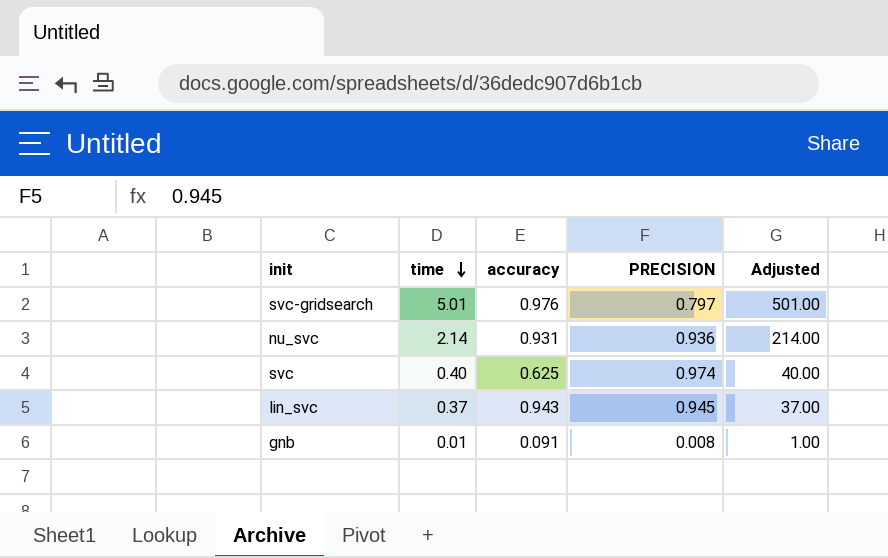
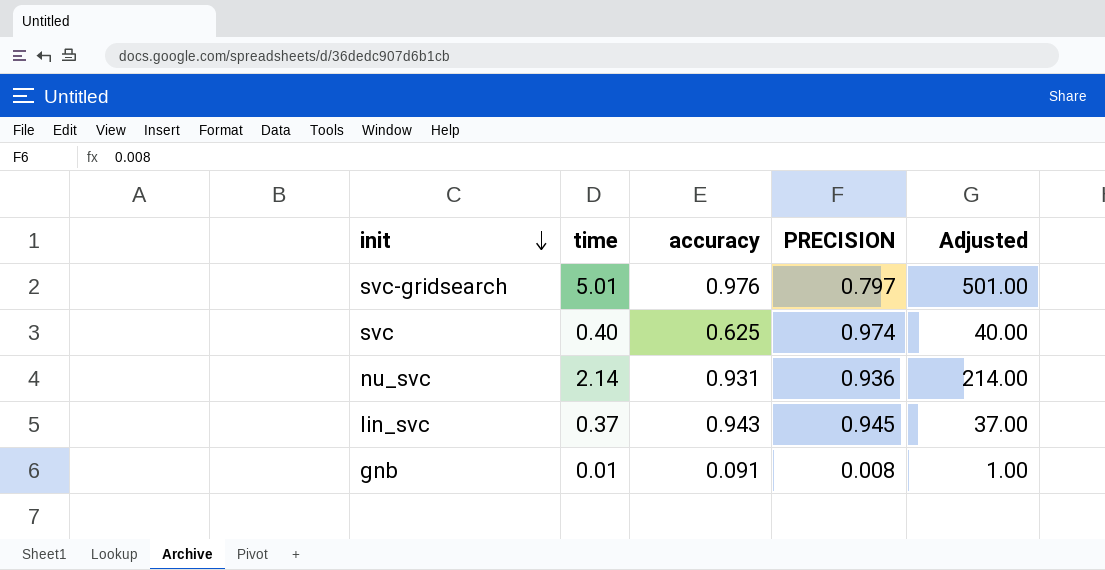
row order: time descending -> init descending

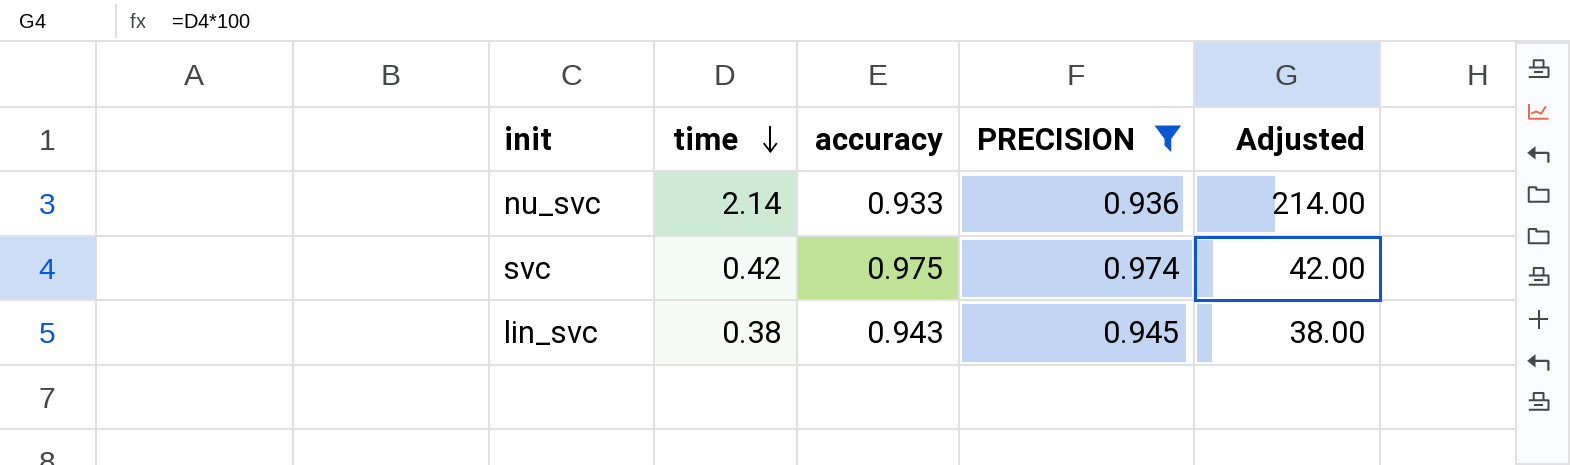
filter: none -> PRECISION >= 0.936
row order: init descending -> time descending
nu_svc | accuracy: 0.931 -> 0.933
svc | time: 0.40 -> 0.42
svc | accuracy: 0.625 -> 0.975
svc | Adjusted: 40.00 -> 42.00
lin_svc | time: 0.37 -> 0.38
lin_svc | Adjusted: 37.00 -> 38.00

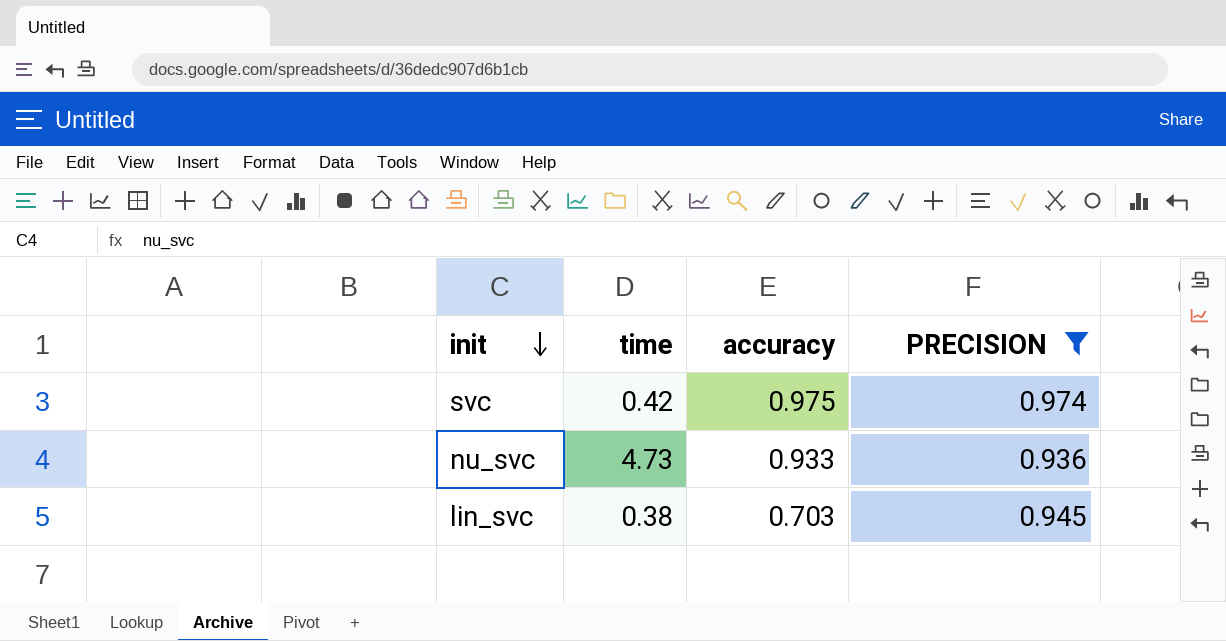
row order: time descending -> init descending
column Adjusted | formula: [time] * 100 -> none
nu_svc | time: 2.14 -> 4.73
lin_svc | accuracy: 0.943 -> 0.703

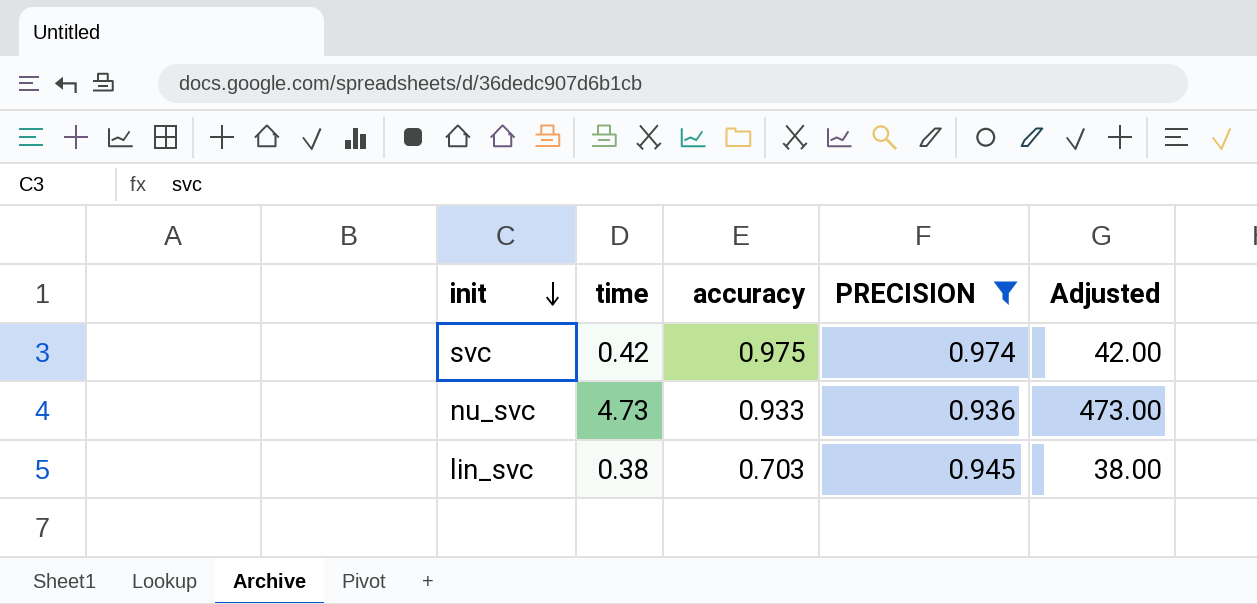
column Adjusted | formula: none -> [time] * 100

